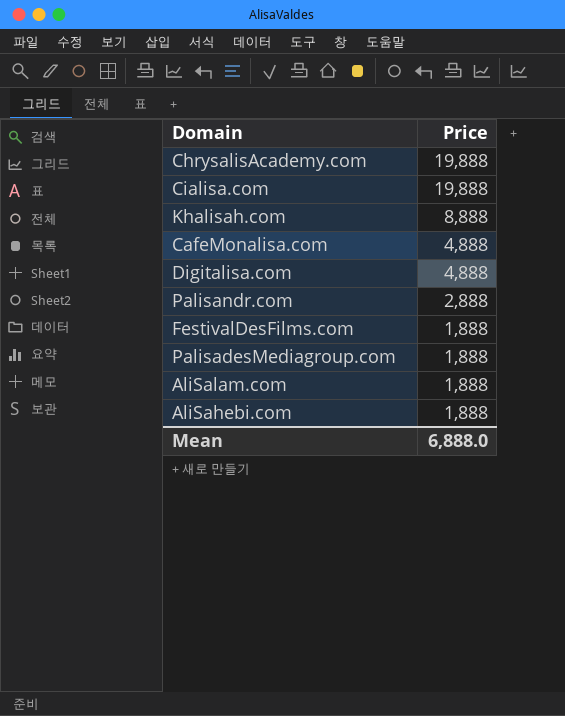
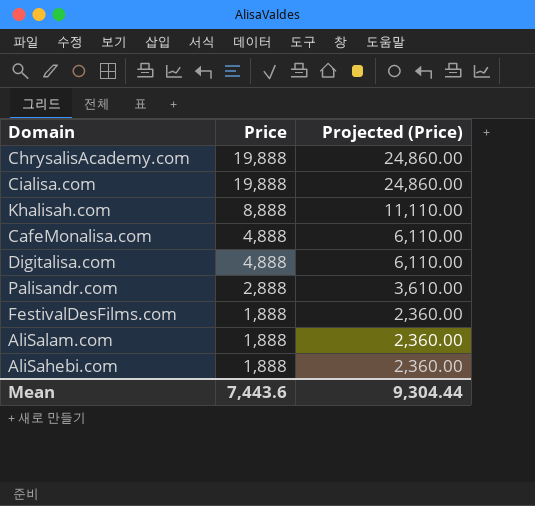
column Projected (Price) | formula: none -> [Price] * 1.25
row PalisadesMediagroup.com: 1,888 -> none
Mean | Price: 6,888.0 -> 7,443.6

